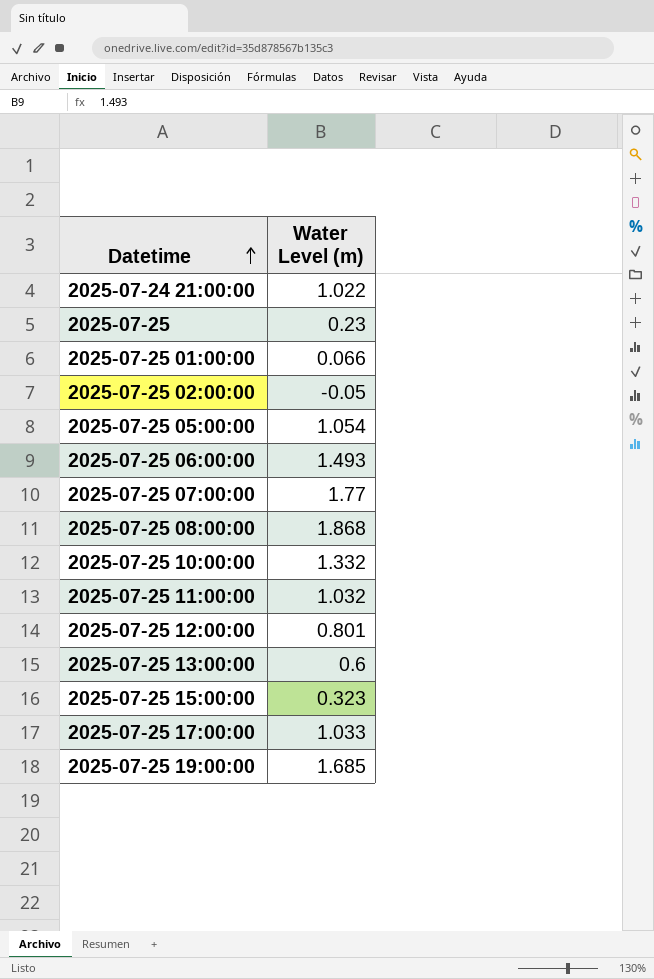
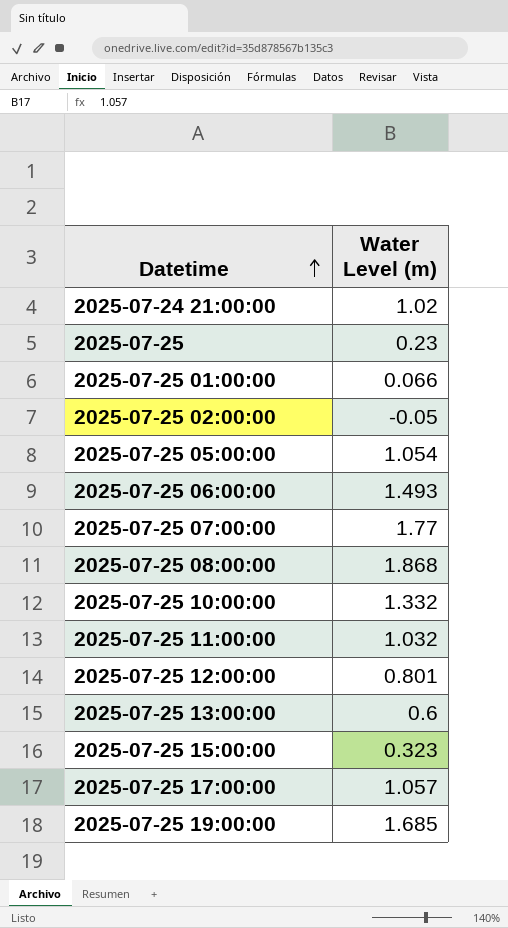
2025-07-24 21:00:00 | Water Level (m): 1.022 -> 1.02
2025-07-25 17:00:00 | Water Level (m): 1.033 -> 1.057

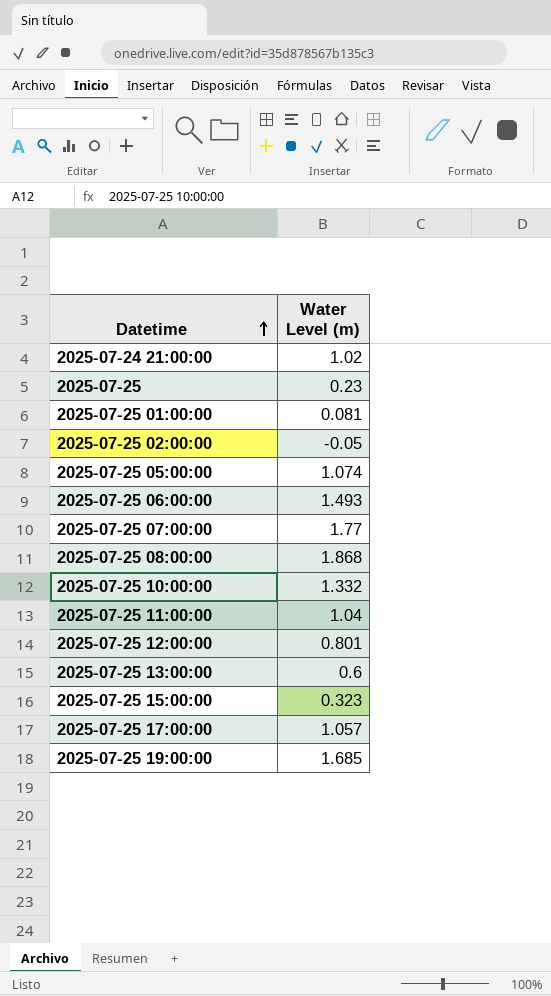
2025-07-25 01:00:00 | Water Level (m): 0.066 -> 0.081
2025-07-25 05:00:00 | Water Level (m): 1.054 -> 1.074
2025-07-25 11:00:00 | Water Level (m): 1.032 -> 1.04

